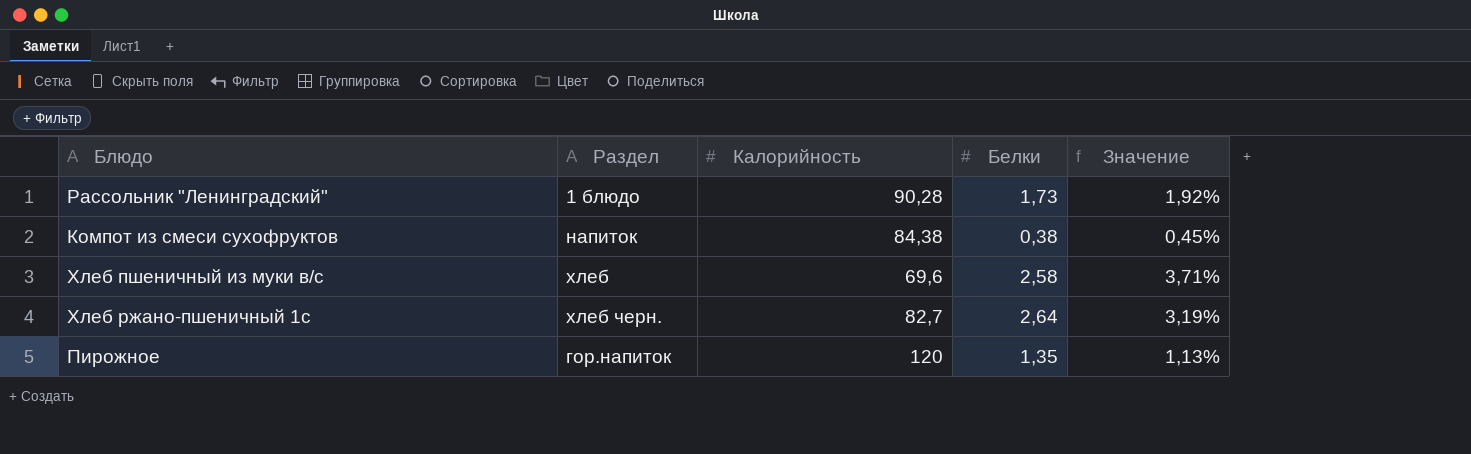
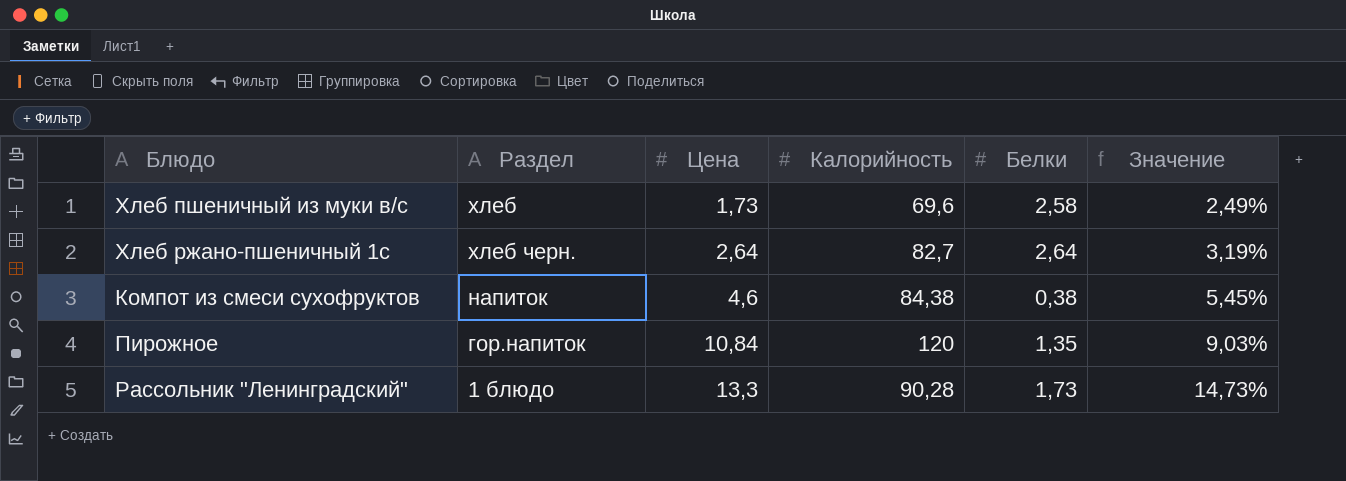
row order: none -> Цена ascending
column Цена | position: none -> 3
column Значение | formula: [Белки] / [Калорийность] -> [Цена] / [Калорийность]

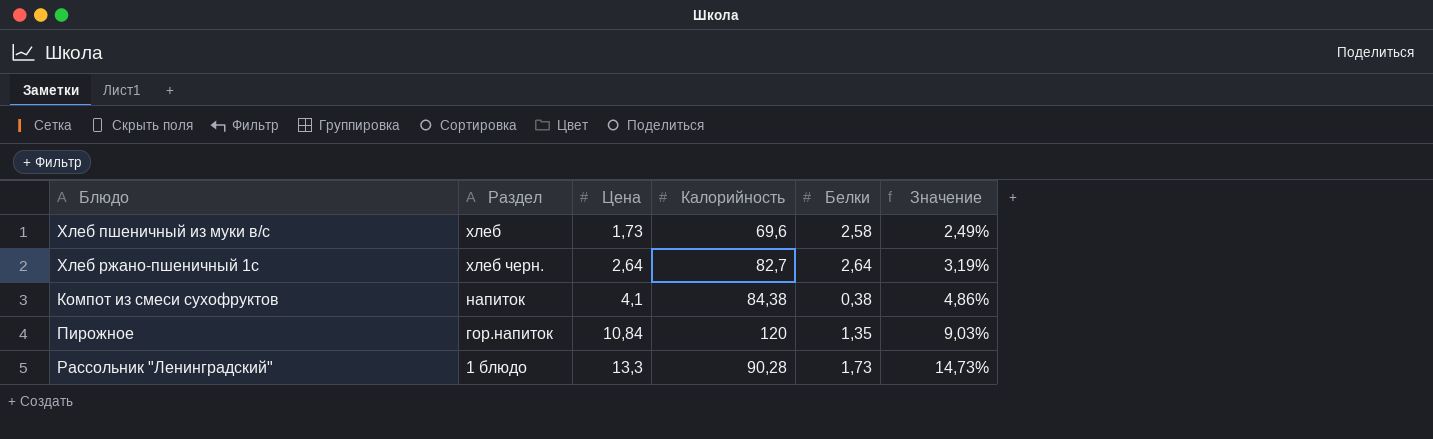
Компот из смеси сухофруктов | Цена: 4,6 -> 4,1
Компот из смеси сухофруктов | Значение: 5,45% -> 4,86%

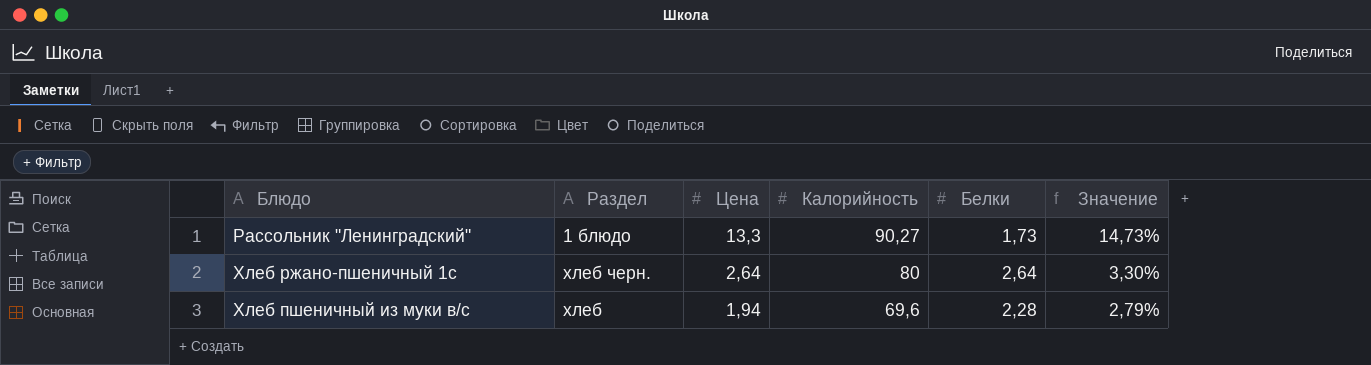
row order: Цена ascending -> Цена descending
row Компот из смеси сухофруктов: напиток | 4,1 | 84,38 | 0,38 | 4,86% -> none
row Пирожное: гор.напиток | 10,84 | 120 | 1,35 | 9,03% -> none
Рассольник "Ленинградский" | Калорийность: 90,28 -> 90,27
Хлеб ржано-пшеничный 1с | Калорийность: 82,7 -> 80
Хлеб ржано-пшеничный 1с | Значение: 3,19% -> 3,30%
Хлеб пшеничный из муки в/с | Цена: 1,73 -> 1,94
Хлеб пшеничный из муки в/с | Белки: 2,58 -> 2,28
Хлеб пшеничный из муки в/с | Значение: 2,49% -> 2,79%

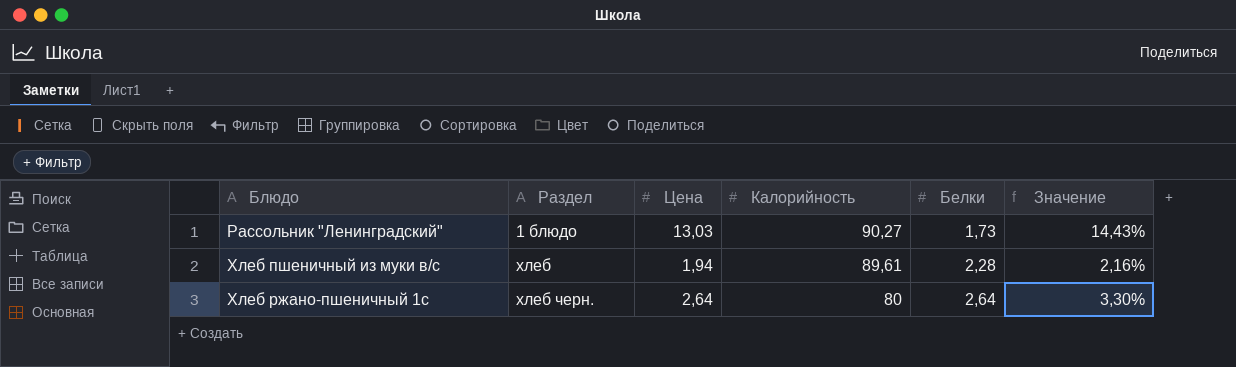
row order: Цена descending -> Блюдо ascending
Рассольник "Ленинградский" | Цена: 13,3 -> 13,03
Рассольник "Ленинградский" | Значение: 14,73% -> 14,43%
Хлеб пшеничный из муки в/с | Калорийность: 69,6 -> 89,61
Хлеб пшеничный из муки в/с | Значение: 2,79% -> 2,16%

